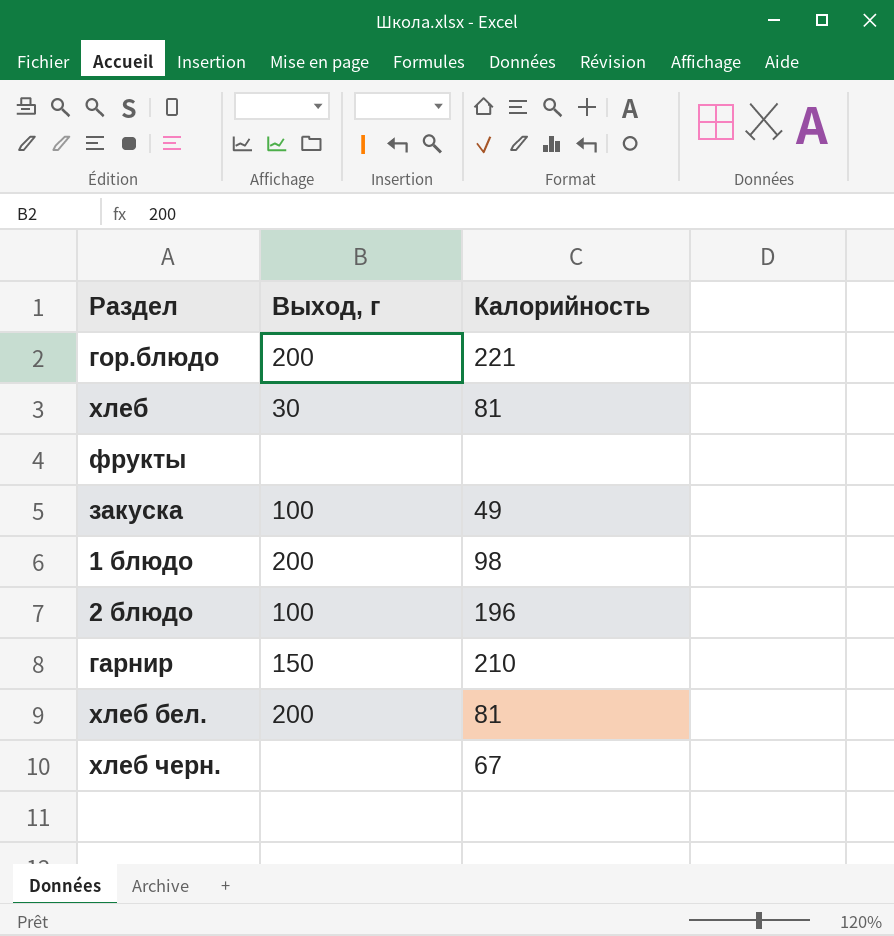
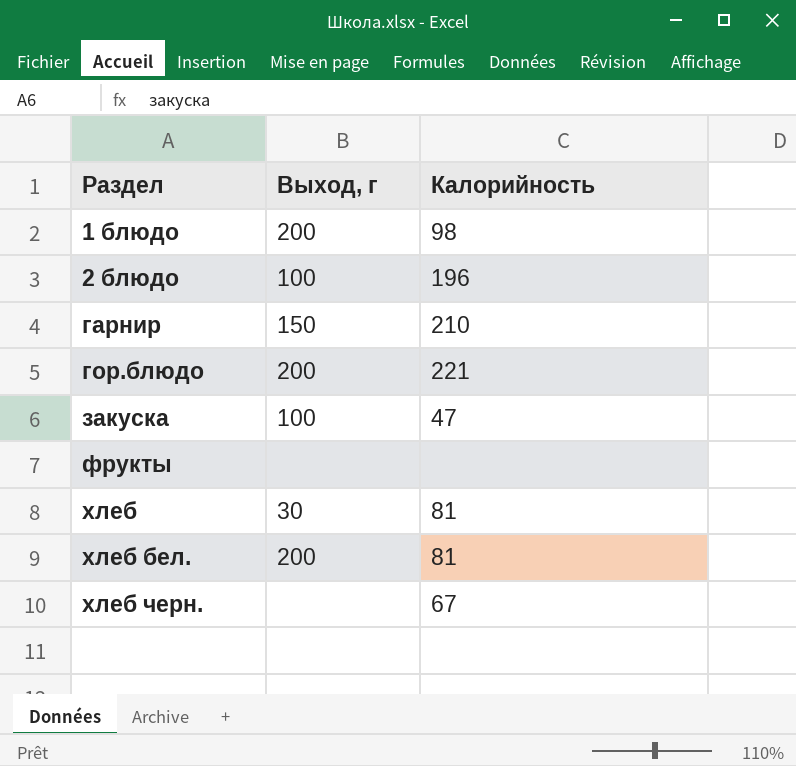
row order: none -> Раздел ascending
закуска | Калорийность: 49 -> 47

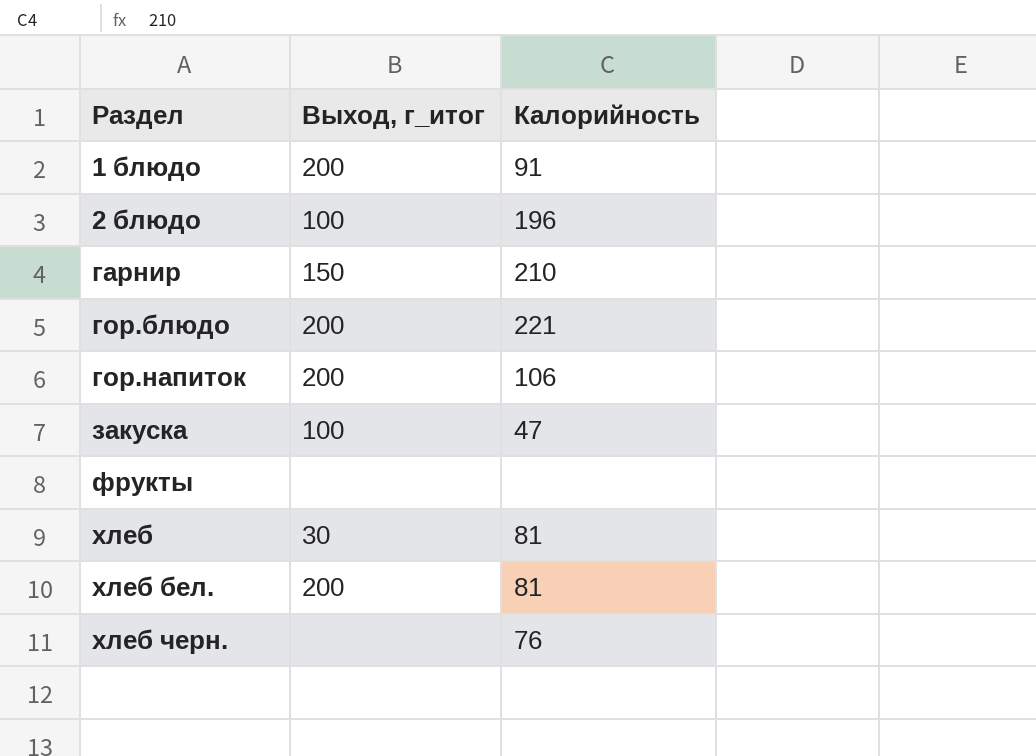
column name: Выход, г -> Выход, г_итог
1 блюдо | Калорийность: 98 -> 91
row гор.напиток: none -> 200 | 106
хлеб черн. | Калорийность: 67 -> 76

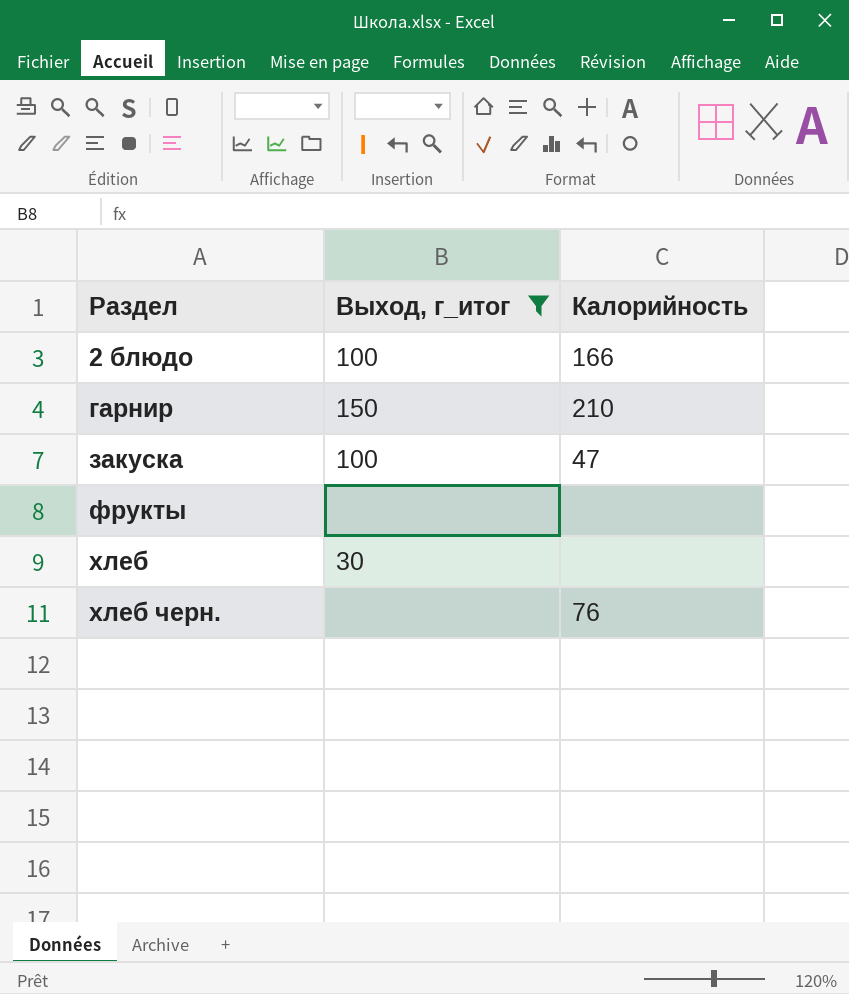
filter: none -> Выход, г_итог != 200
2 блюдо | Калорийность: 196 -> 166
хлеб | Калорийность: 81 -> none

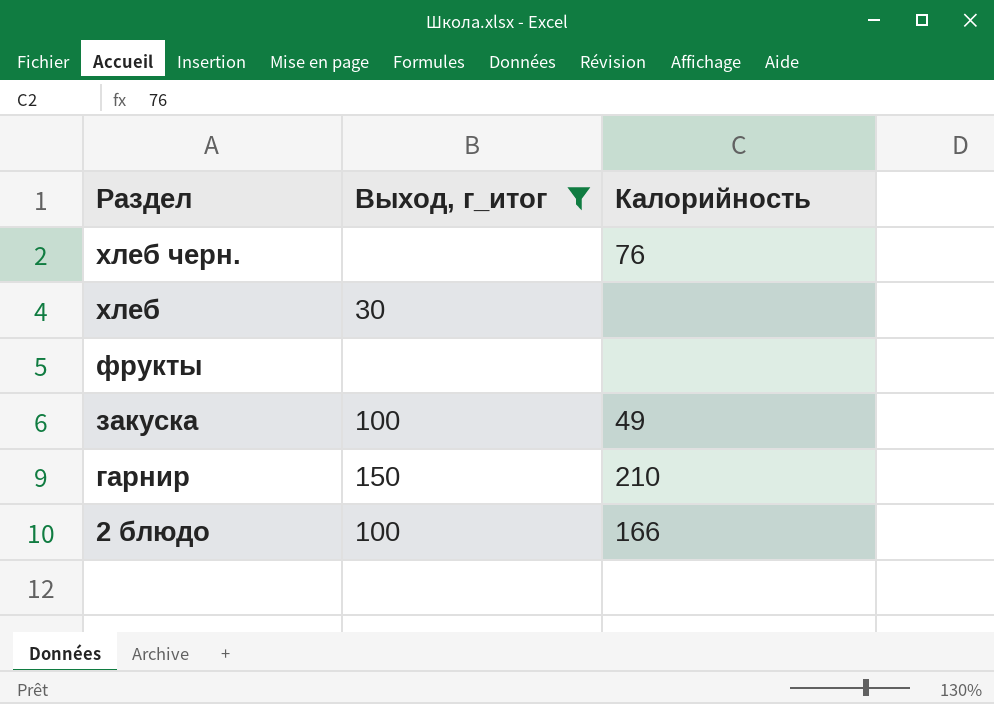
row order: Раздел ascending -> Раздел descending
закуска | Калорийность: 47 -> 49

